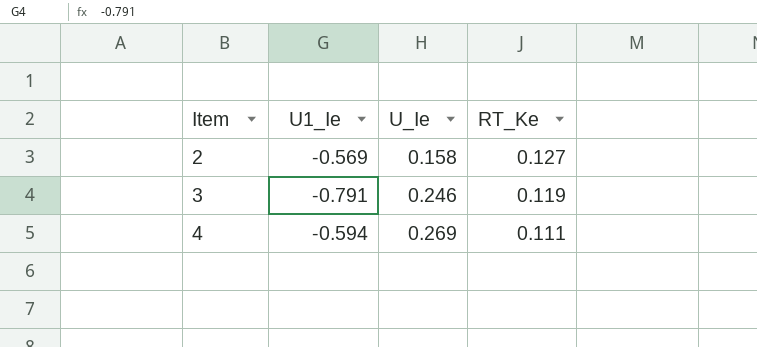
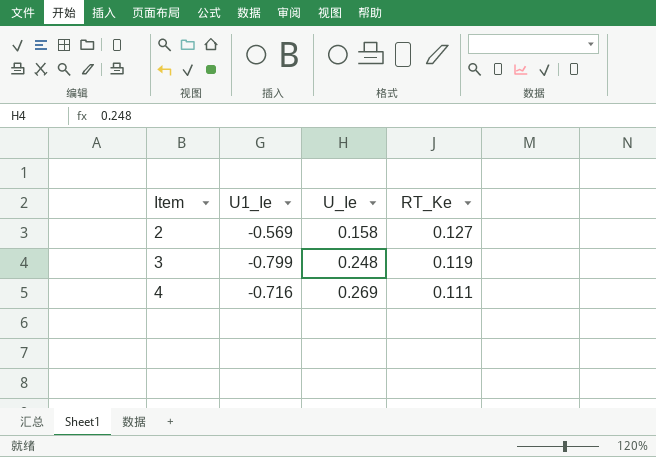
3 | U1_Ie: -0.791 -> -0.799
3 | U_Ie: 0.246 -> 0.248
4 | U1_Ie: -0.594 -> -0.716

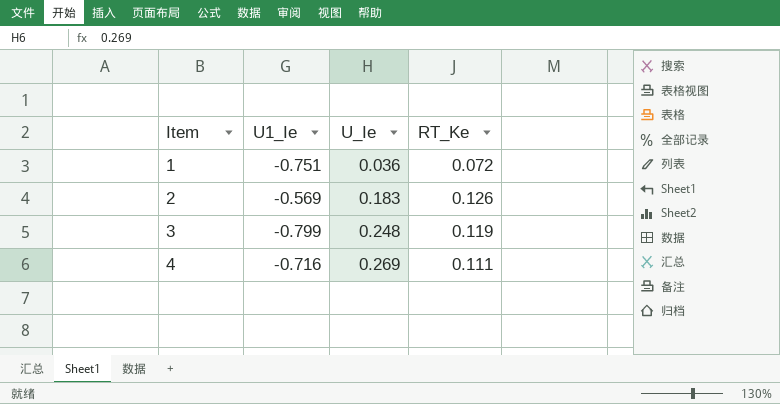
row 1: none -> -0.751 | 0.036 | 0.072
2 | U_Ie: 0.158 -> 0.183
2 | RT_Ke: 0.127 -> 0.126

